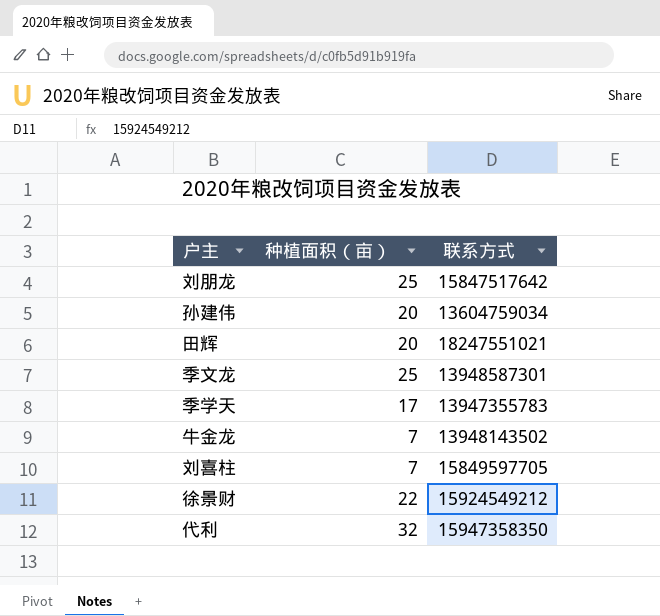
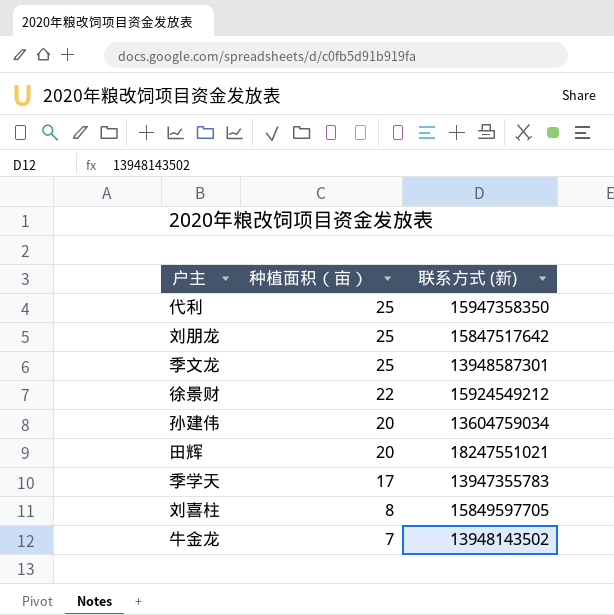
row order: none -> 种植面积（亩） descending
column name: 联系方式 -> 联系方式 (新)
代利 | 种植面积（亩）: 32 -> 25
刘喜柱 | 种植面积（亩）: 7 -> 8

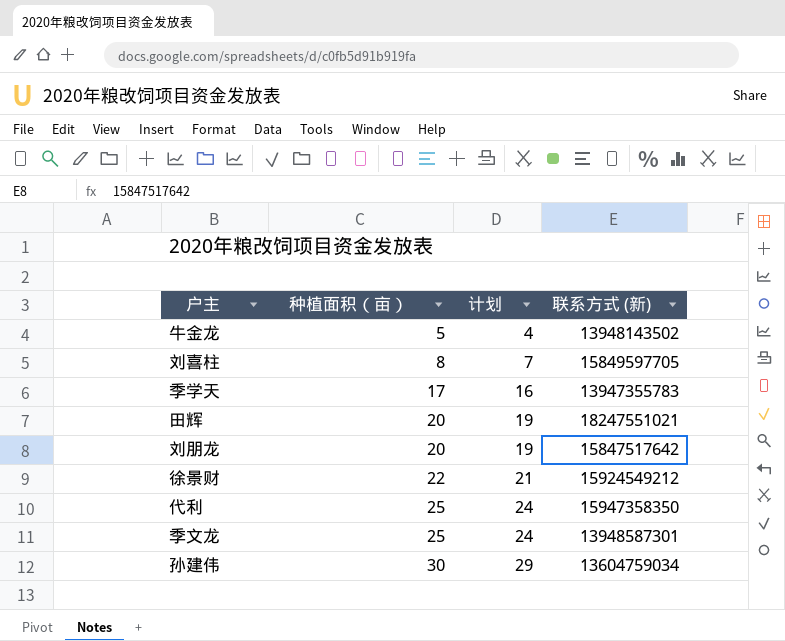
row order: 种植面积（亩） descending -> 种植面积（亩） ascending
column 计划 | formula: none -> [种植面积（亩）] - 1
牛金龙 | 种植面积（亩）: 7 -> 5
刘朋龙 | 种植面积（亩）: 25 -> 20
孙建伟 | 种植面积（亩）: 20 -> 30

